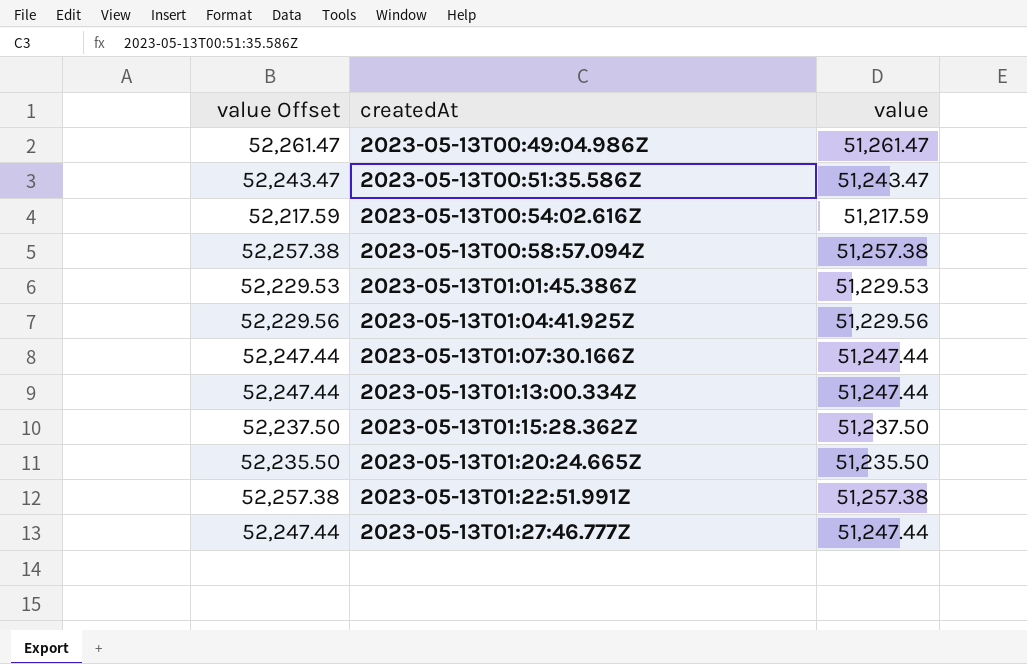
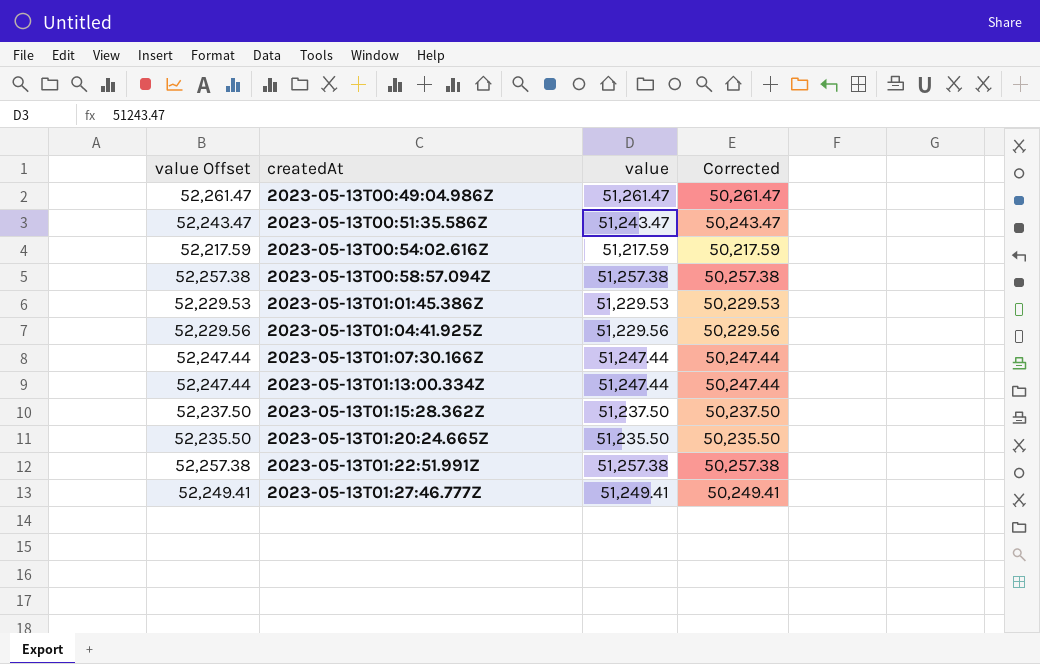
column Corrected | formula: none -> [value] - 1000
2023-05-13T01:27:46.777Z | value Offset: 52,247.44 -> 52,249.41
2023-05-13T01:27:46.777Z | value: 51,247.44 -> 51,249.41

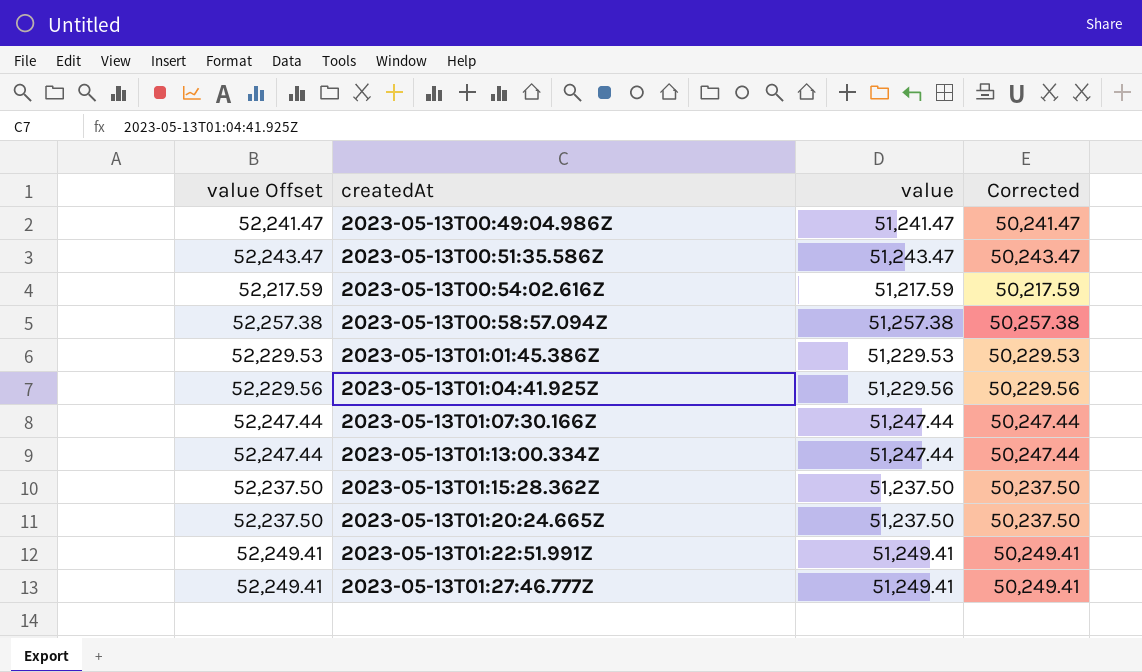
2023-05-13T00:49:04.986Z | value Offset: 52,261.47 -> 52,241.47
2023-05-13T00:49:04.986Z | value: 51,261.47 -> 51,241.47
2023-05-13T00:49:04.986Z | Corrected: 50,261.47 -> 50,241.47
2023-05-13T01:20:24.665Z | value Offset: 52,235.50 -> 52,237.50
2023-05-13T01:20:24.665Z | value: 51,235.50 -> 51,237.50
2023-05-13T01:20:24.665Z | Corrected: 50,235.50 -> 50,237.50
2023-05-13T01:22:51.991Z | value Offset: 52,257.38 -> 52,249.41
2023-05-13T01:22:51.991Z | value: 51,257.38 -> 51,249.41
2023-05-13T01:22:51.991Z | Corrected: 50,257.38 -> 50,249.41

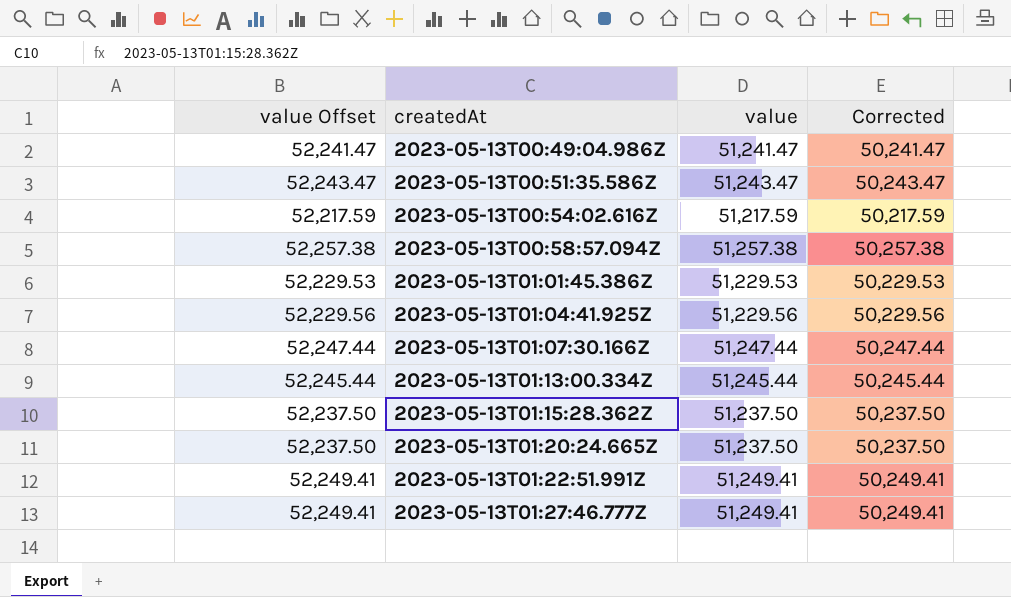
2023-05-13T01:13:00.334Z | value Offset: 52,247.44 -> 52,245.44
2023-05-13T01:13:00.334Z | value: 51,247.44 -> 51,245.44
2023-05-13T01:13:00.334Z | Corrected: 50,247.44 -> 50,245.44

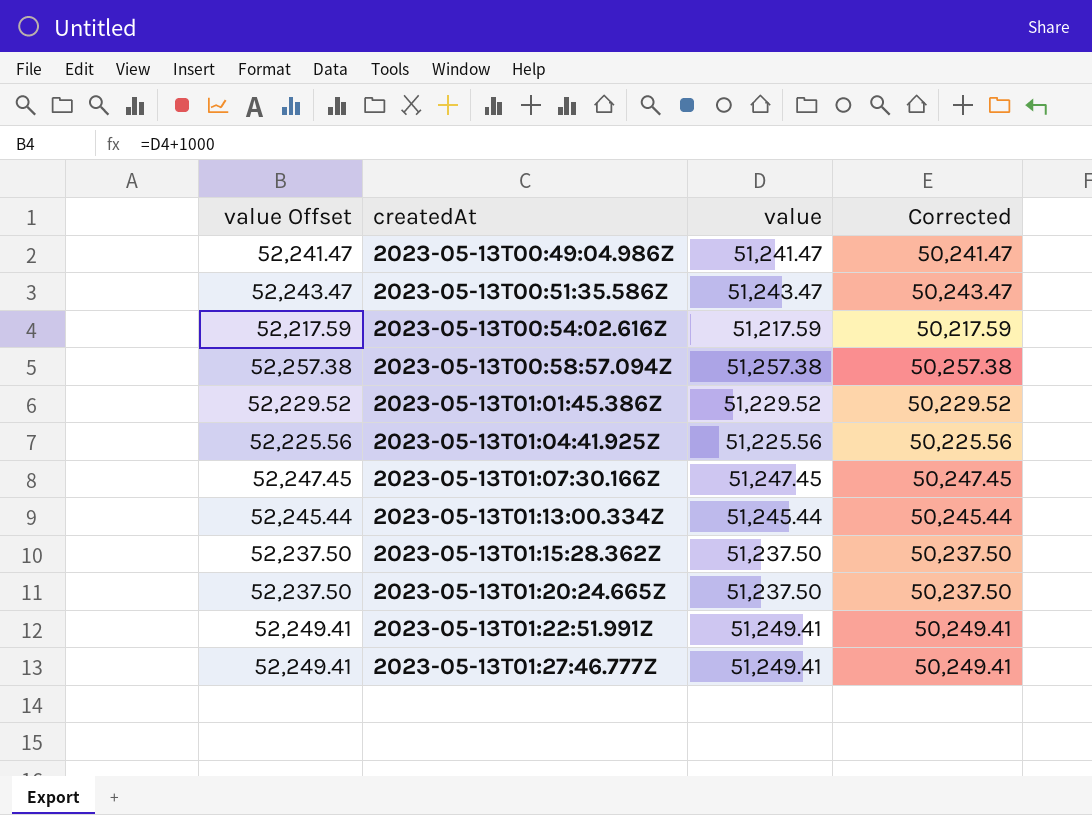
2023-05-13T01:01:45.386Z | value Offset: 52,229.53 -> 52,229.52
2023-05-13T01:01:45.386Z | value: 51,229.53 -> 51,229.52
2023-05-13T01:01:45.386Z | Corrected: 50,229.53 -> 50,229.52
2023-05-13T01:04:41.925Z | value Offset: 52,229.56 -> 52,225.56
2023-05-13T01:04:41.925Z | value: 51,229.56 -> 51,225.56
2023-05-13T01:04:41.925Z | Corrected: 50,229.56 -> 50,225.56
2023-05-13T01:07:30.166Z | value Offset: 52,247.44 -> 52,247.45
2023-05-13T01:07:30.166Z | value: 51,247.44 -> 51,247.45
2023-05-13T01:07:30.166Z | Corrected: 50,247.44 -> 50,247.45

